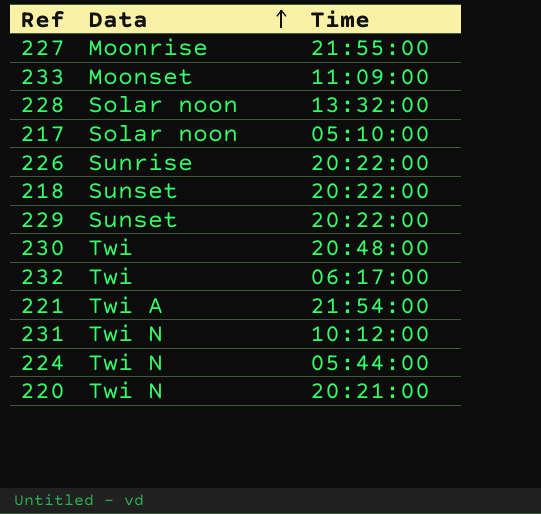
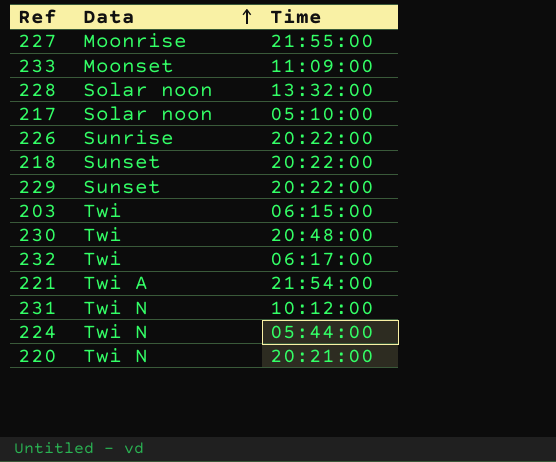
row 203: none -> Twi | 06:15:00

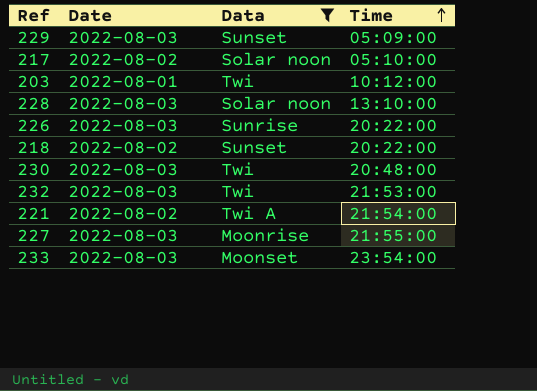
filter: none -> Data != Twi N
row order: Data ascending -> Time ascending
column Date | position: none -> 2
229 | Time: 20:22:00 -> 05:09:00
203 | Time: 06:15:00 -> 10:12:00
228 | Time: 13:32:00 -> 13:10:00
232 | Time: 06:17:00 -> 21:53:00
233 | Time: 11:09:00 -> 23:54:00

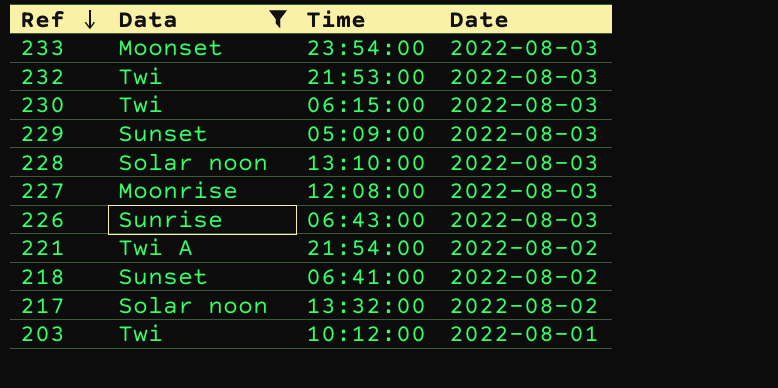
row order: Time ascending -> Ref descending
column Date | position: 2 -> 4
230 | Time: 20:48:00 -> 06:15:00
227 | Time: 21:55:00 -> 12:08:00
226 | Time: 20:22:00 -> 06:43:00
218 | Time: 20:22:00 -> 06:41:00
217 | Time: 05:10:00 -> 13:32:00

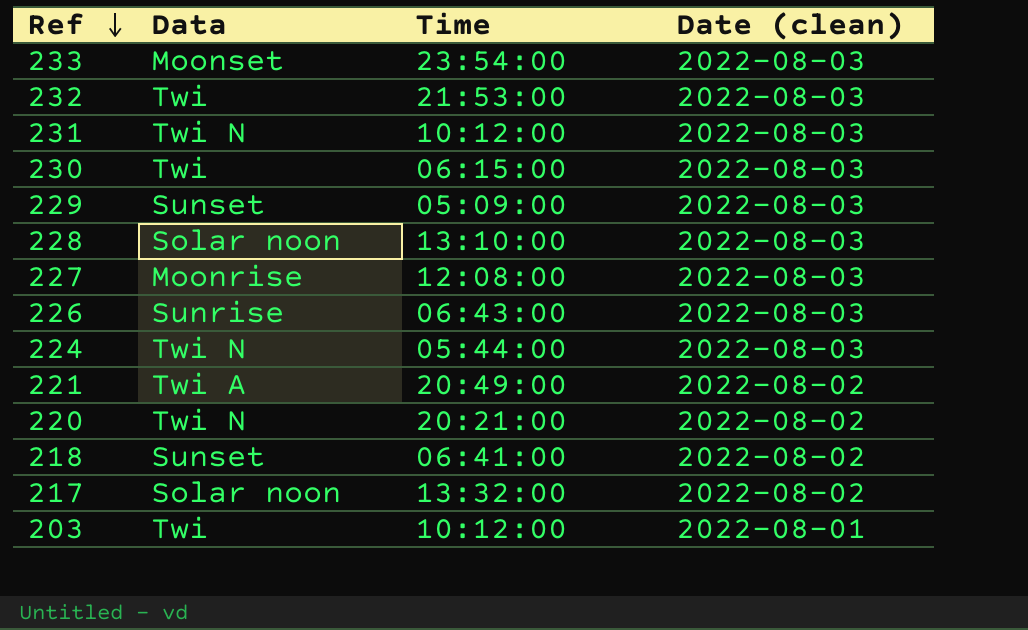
filter: Data != Twi N -> none
column name: Date -> Date (clean)
221 | Time: 21:54:00 -> 20:49:00

